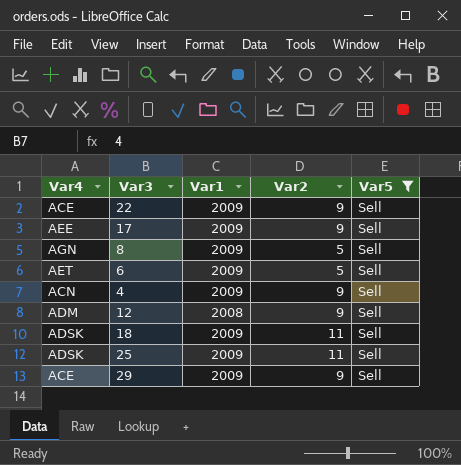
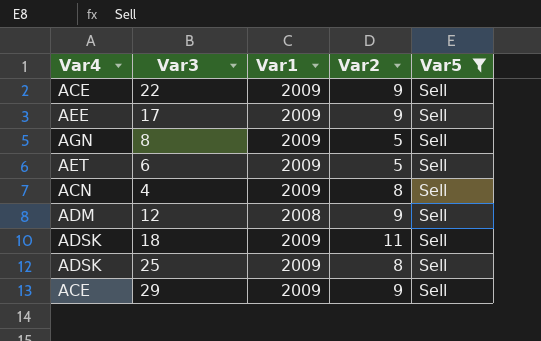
4 | Var2: 9 -> 8
25 | Var2: 11 -> 8

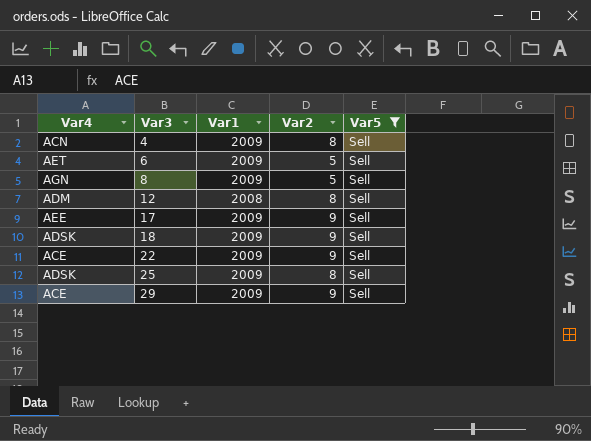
row order: none -> Var3 ascending
12 | Var2: 9 -> 8
18 | Var2: 11 -> 9

